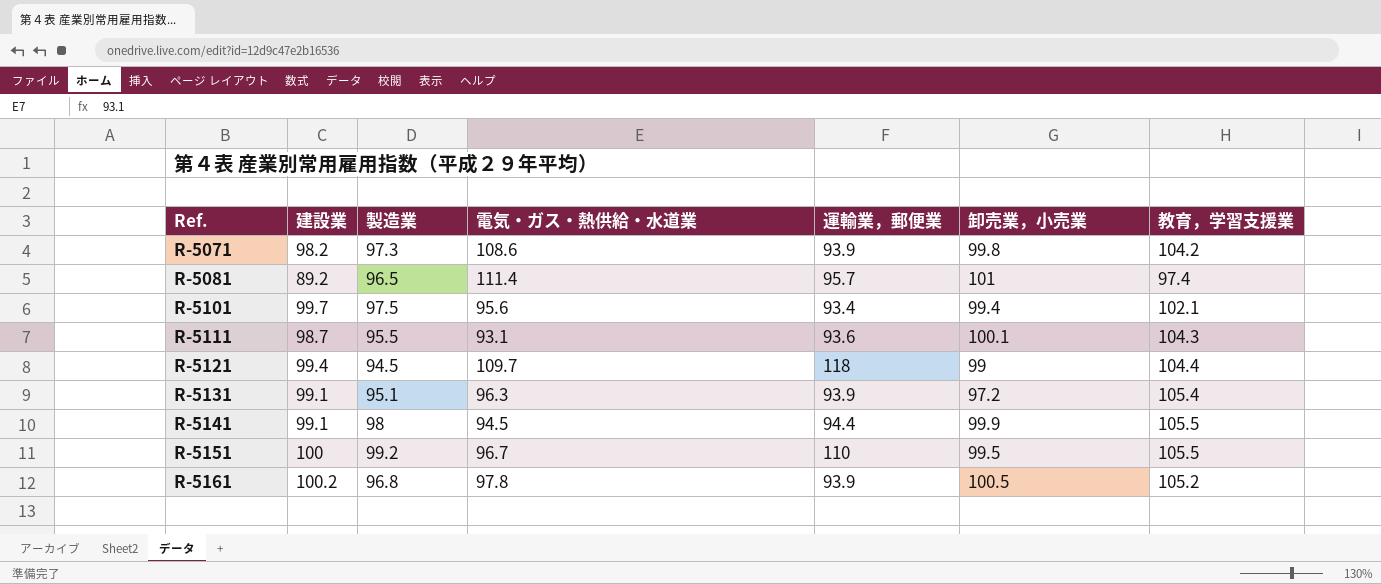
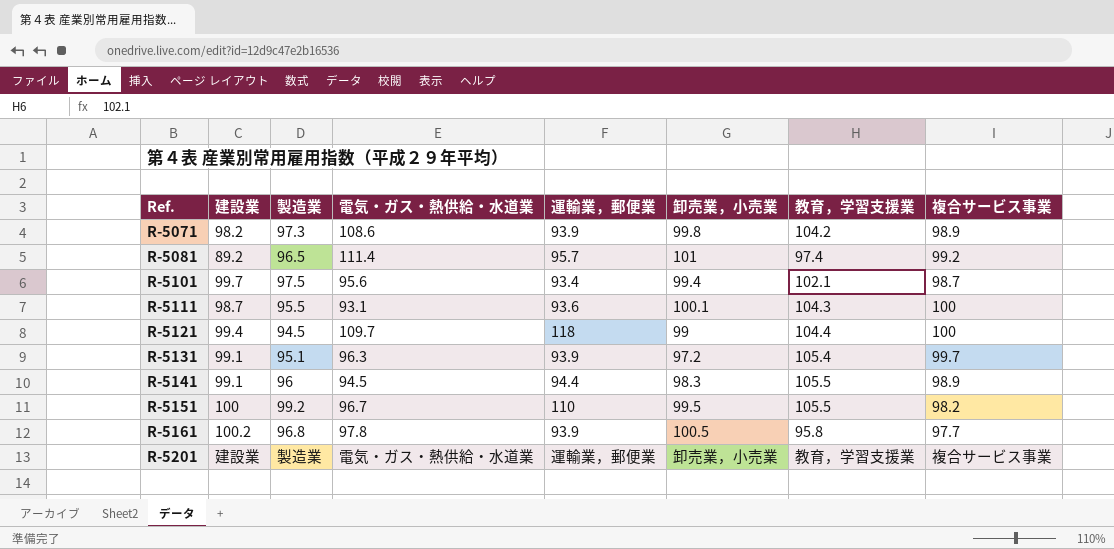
column 複合サービス事業 | position: none -> 8
R-5141 | 製造業: 98 -> 96
R-5141 | 卸売業，小売業: 99.9 -> 98.3
R-5161 | 教育，学習支援業: 105.2 -> 95.8
row R-5201: none -> 建設業 | 製造業 | 電気・ガス・熱供給・水道業 | 運輸業，郵便業 | 卸売業，小売業 | 教育，学習支援業 | 複合サービス事業

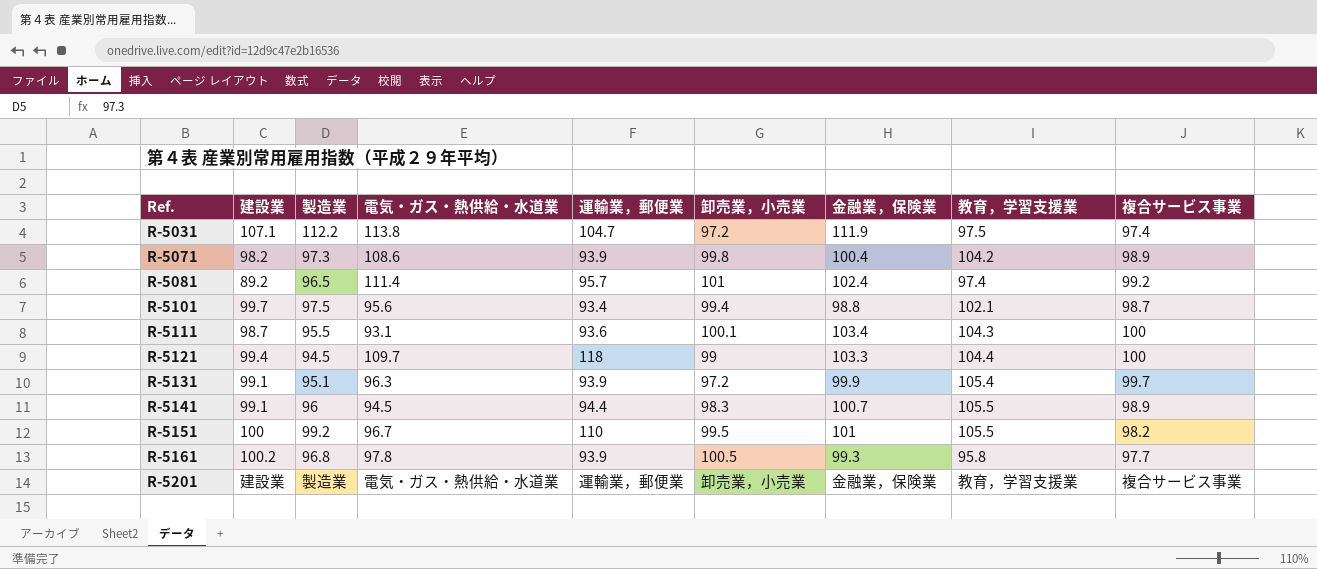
column 金融業，保険業 | position: none -> 7
row R-5031: none -> 107.1 | 112.2 | 113.8 | 104.7 | 97.2 | 111.9 | 97.5 | 97.4

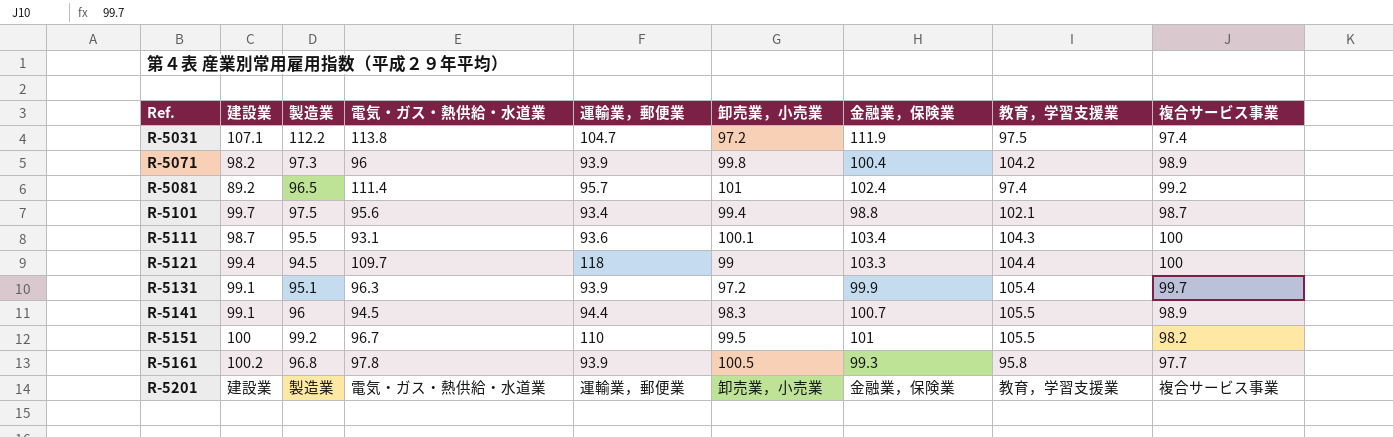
R-5071 | 電気・ガス・熱供給・水道業: 108.6 -> 96

